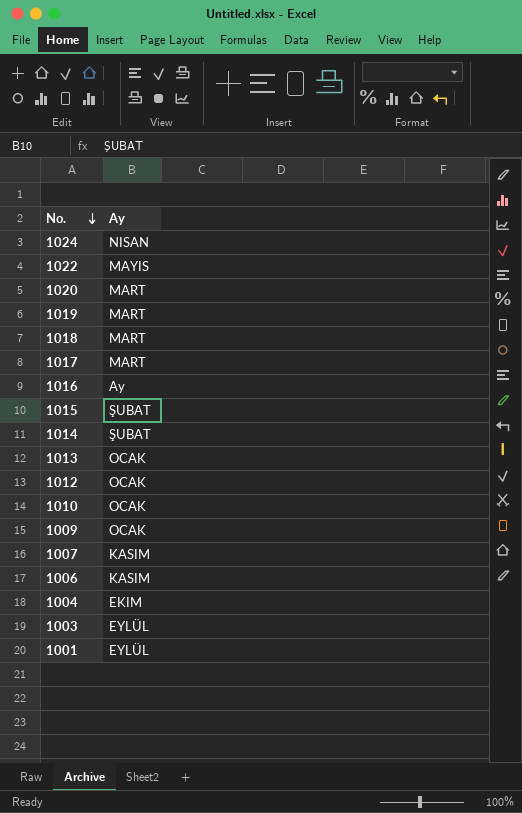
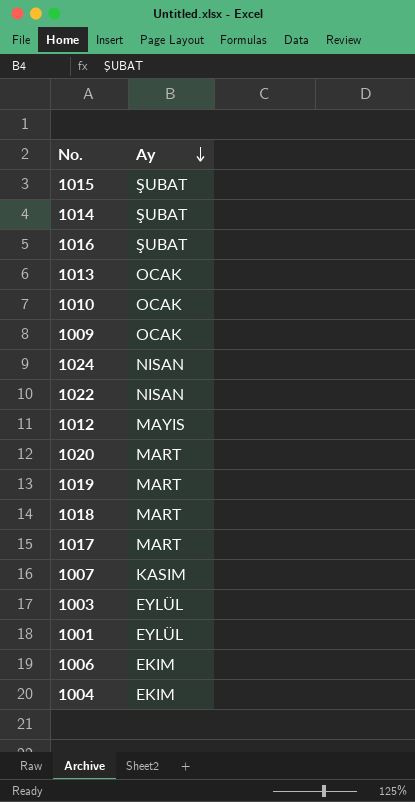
row order: No. descending -> Ay descending
1016 | Ay: Ay -> ŞUBAT
1022 | Ay: MAYIS -> NISAN
1012 | Ay: OCAK -> MAYIS
1006 | Ay: KASIM -> EKIM

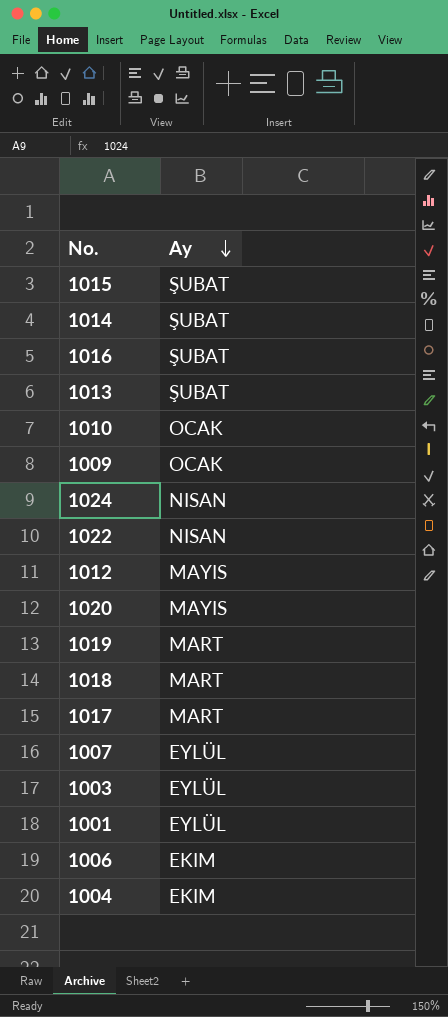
1013 | Ay: OCAK -> ŞUBAT
1020 | Ay: MART -> MAYIS
1007 | Ay: KASIM -> EYLÜL

